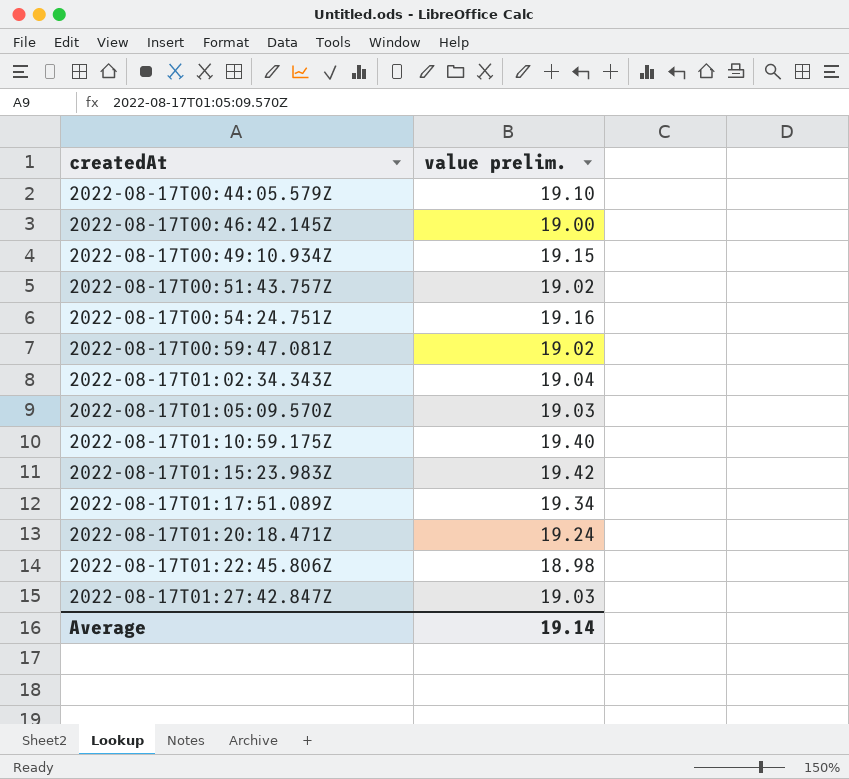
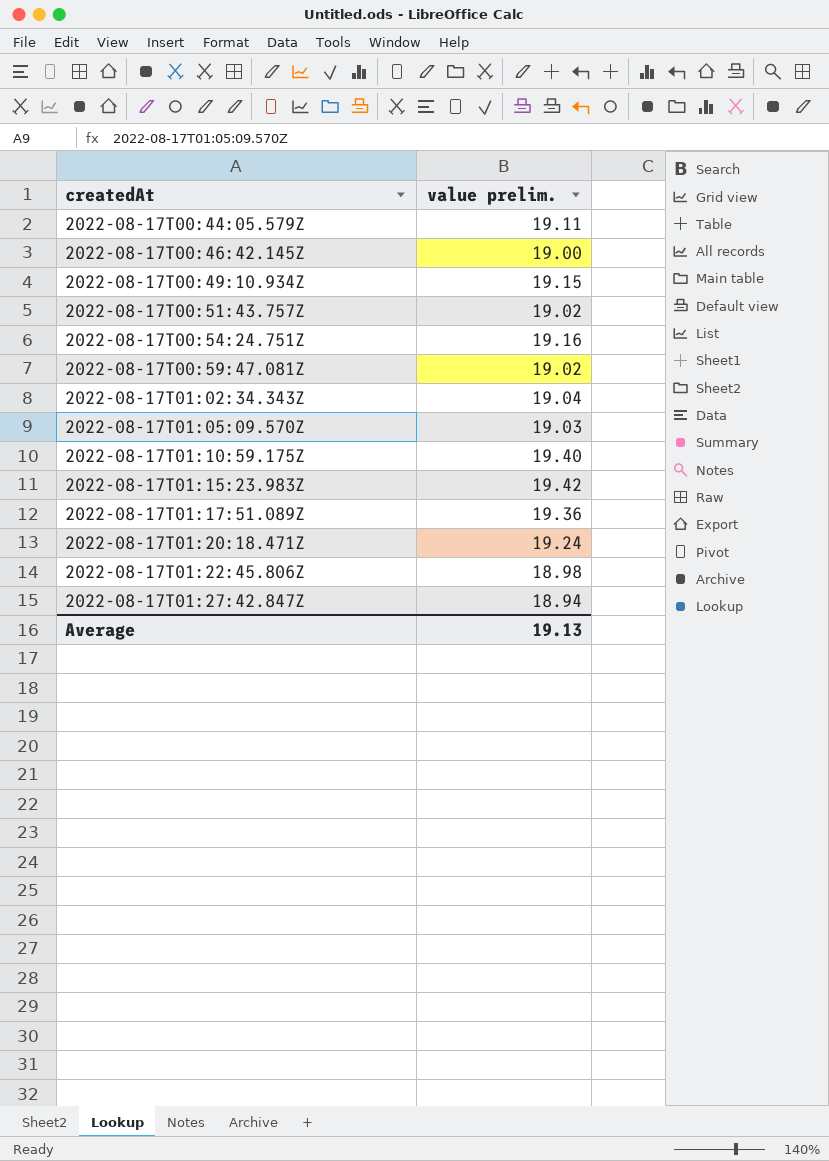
2022-08-17T00:44:05.579Z | value prelim.: 19.10 -> 19.11
2022-08-17T01:17:51.089Z | value prelim.: 19.34 -> 19.36
2022-08-17T01:27:42.847Z | value prelim.: 19.03 -> 18.94
Average | value prelim.: 19.14 -> 19.13

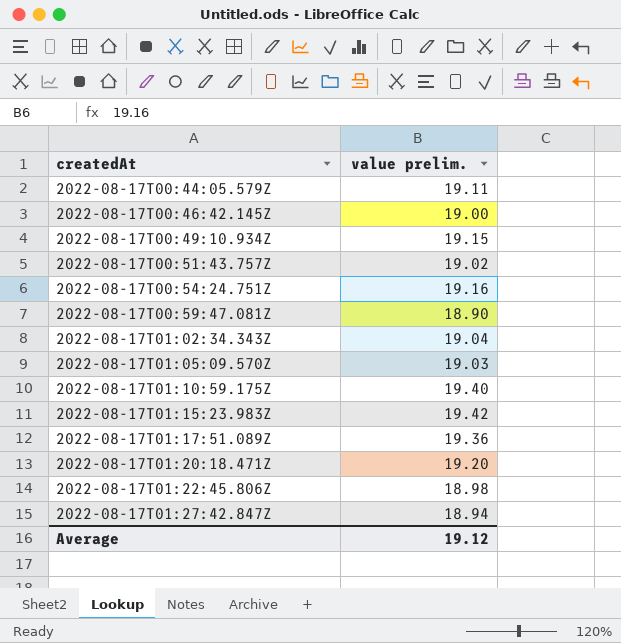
2022-08-17T00:59:47.081Z | value prelim.: 19.02 -> 18.90
2022-08-17T01:20:18.471Z | value prelim.: 19.24 -> 19.20
Average | value prelim.: 19.13 -> 19.12

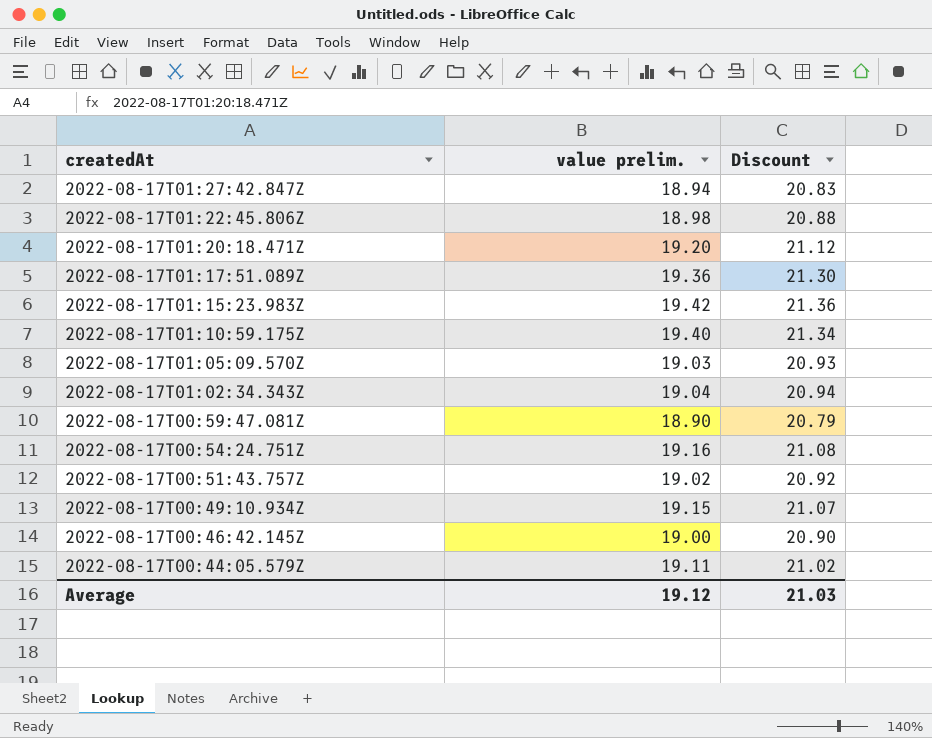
row order: createdAt ascending -> createdAt descending
column Discount | formula: none -> [value prelim.] * 1.1

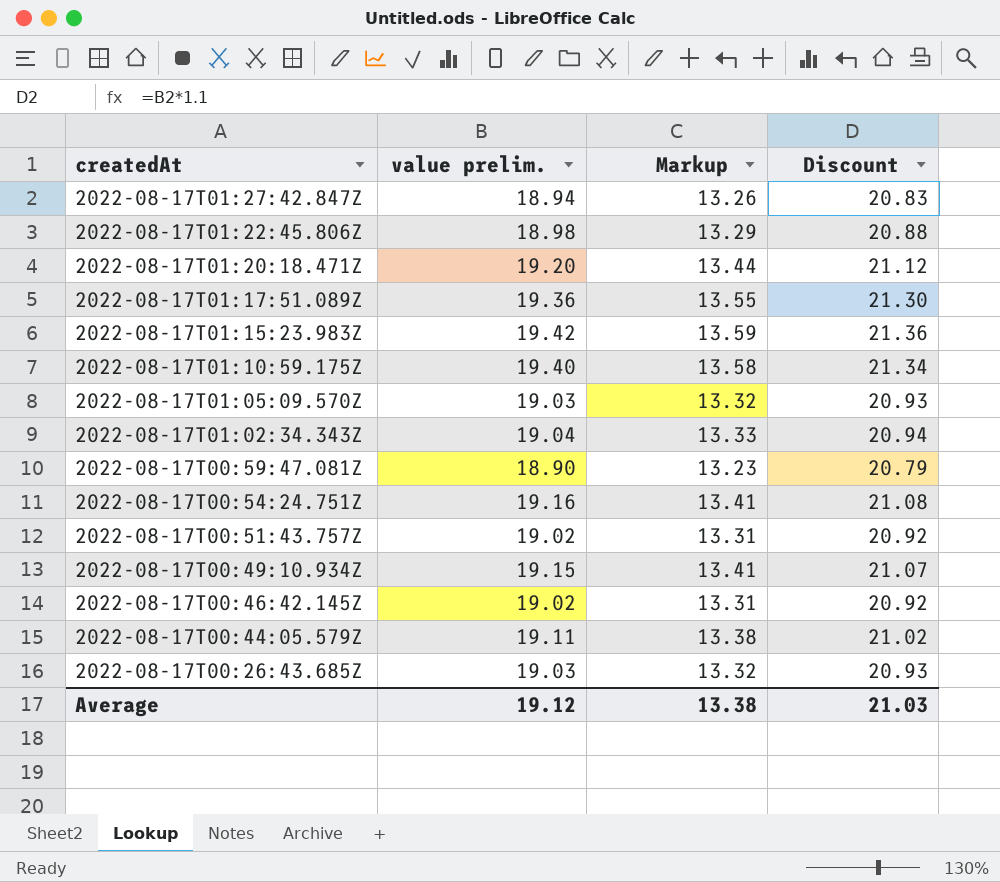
column Markup | formula: none -> [value prelim.] * 0.7
2022-08-17T00:46:42.145Z | value prelim.: 19.00 -> 19.02
2022-08-17T00:46:42.145Z | Discount: 20.90 -> 20.92
row 2022-08-17T00:26:43.685Z: none -> 19.03 | 13.32 | 20.93

